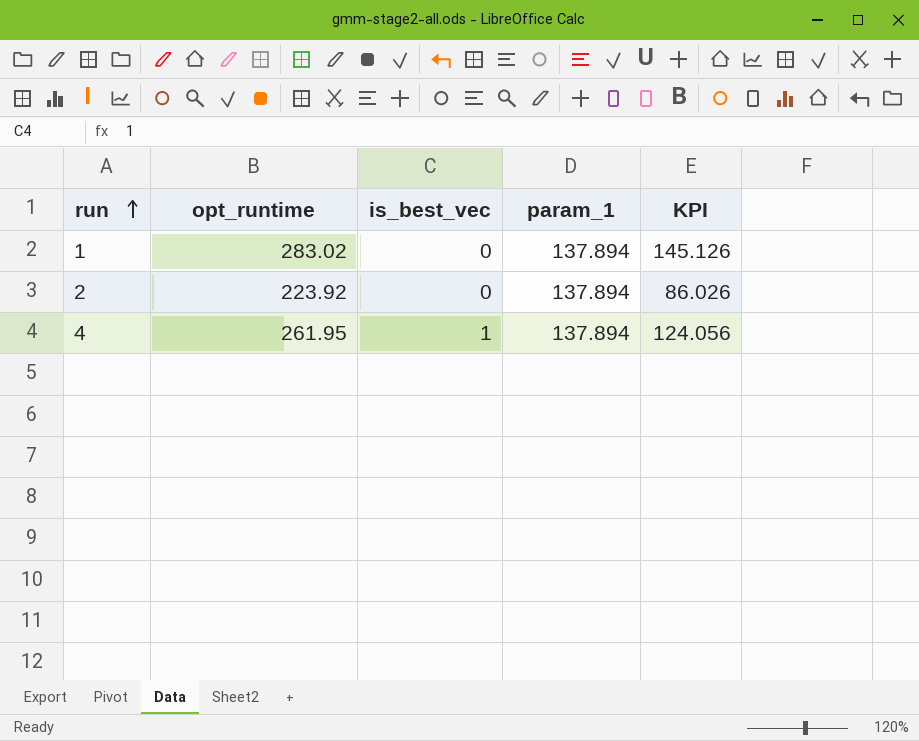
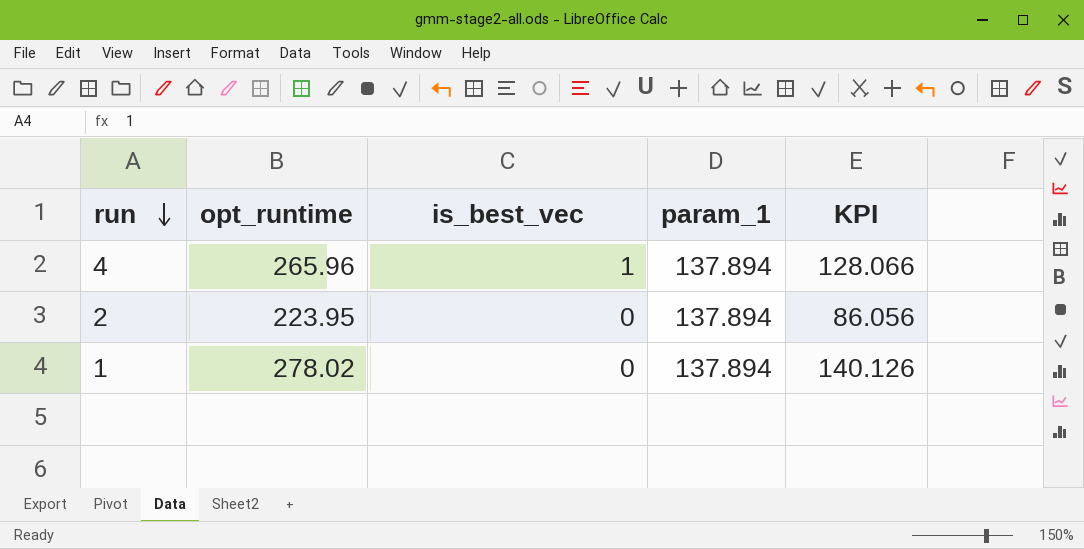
row order: run ascending -> run descending
4 | opt_runtime: 261.95 -> 265.96
4 | KPI: 124.056 -> 128.066
2 | opt_runtime: 223.92 -> 223.95
2 | KPI: 86.026 -> 86.056
1 | opt_runtime: 283.02 -> 278.02
1 | KPI: 145.126 -> 140.126

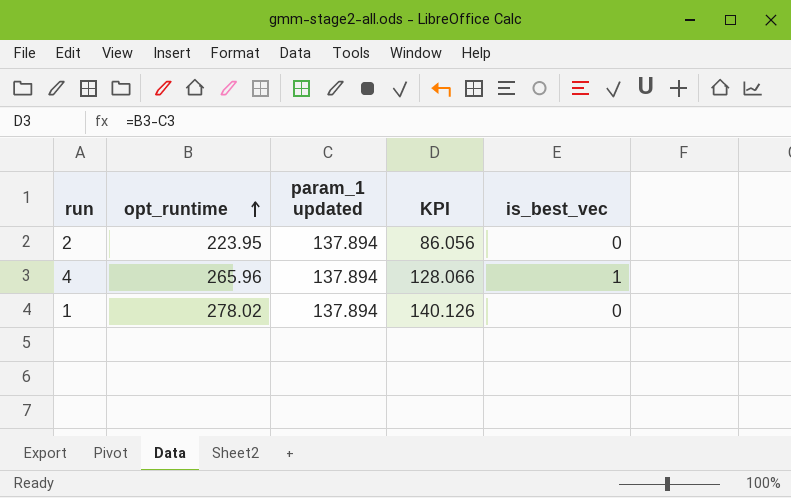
row order: run descending -> opt_runtime ascending
column name: param_1 -> param_1 updated
column is_best_vec | position: 3 -> 5

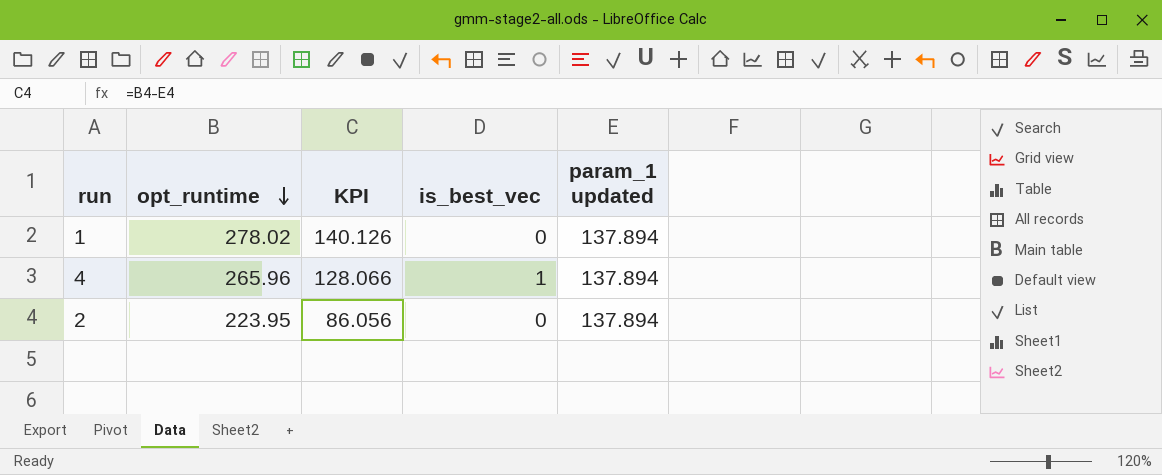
row order: opt_runtime ascending -> opt_runtime descending
column param_1 updated | position: 3 -> 5

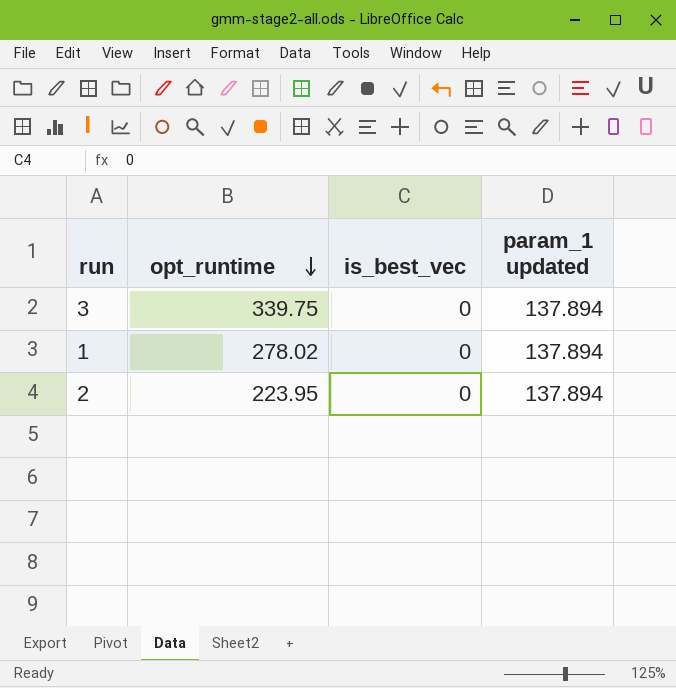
column KPI | formula: [opt_runtime] - [param_1 updated] -> none
row 4: 265.96 | 128.066 | 1 | 137.894 -> none
row 3: none -> 339.75 | 0 | 137.894

